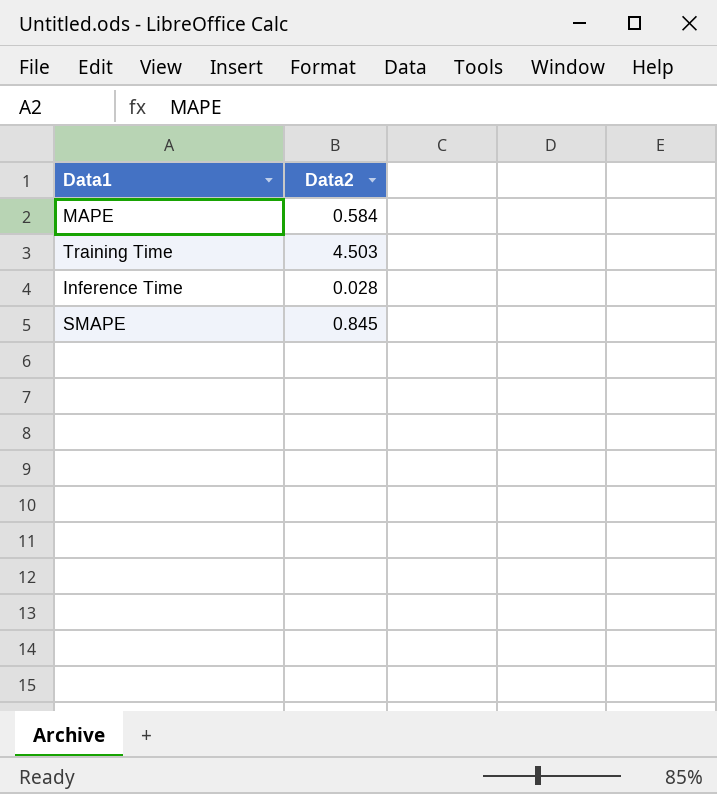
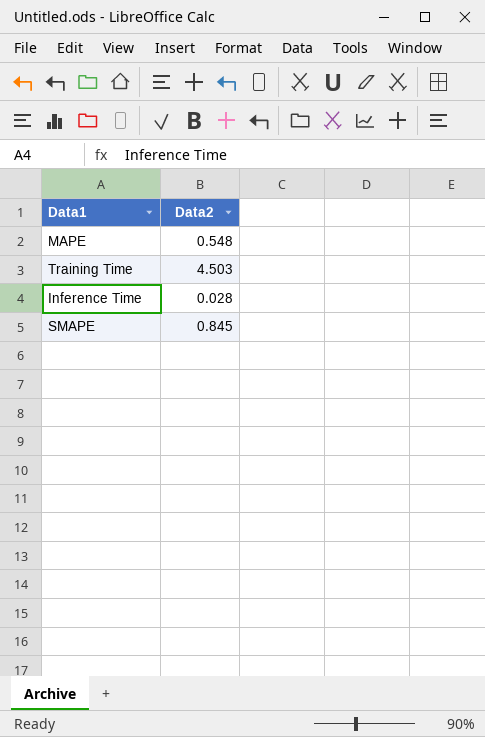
MAPE | Data2: 0.584 -> 0.548

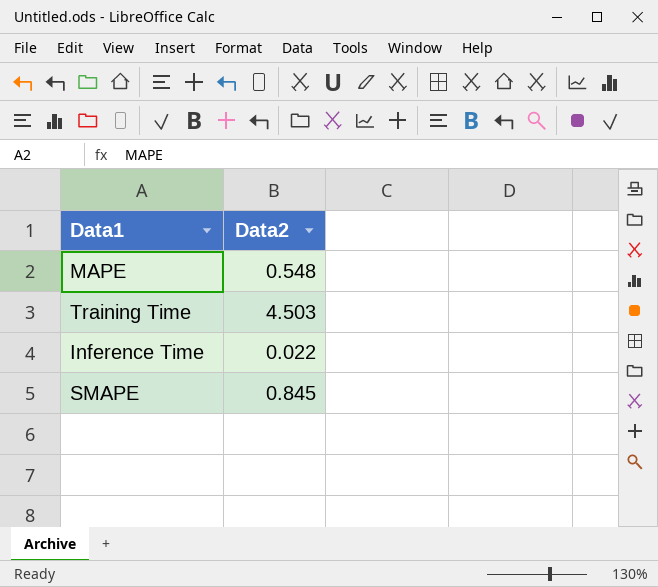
Inference Time | Data2: 0.028 -> 0.022

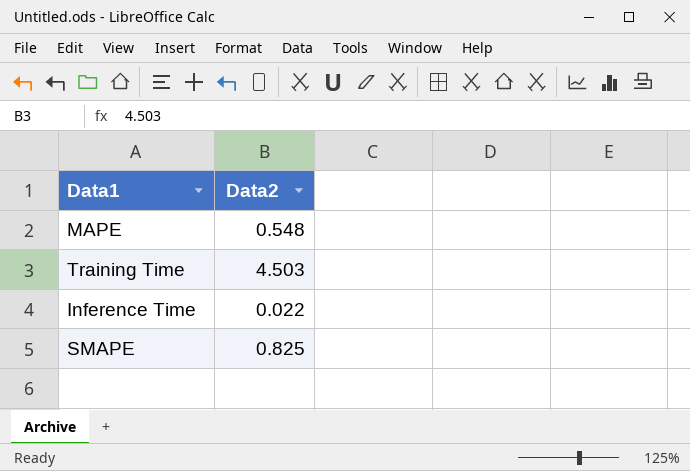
SMAPE | Data2: 0.845 -> 0.825

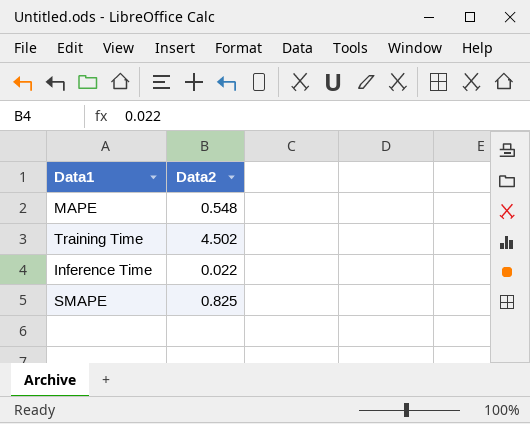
Training Time | Data2: 4.503 -> 4.502

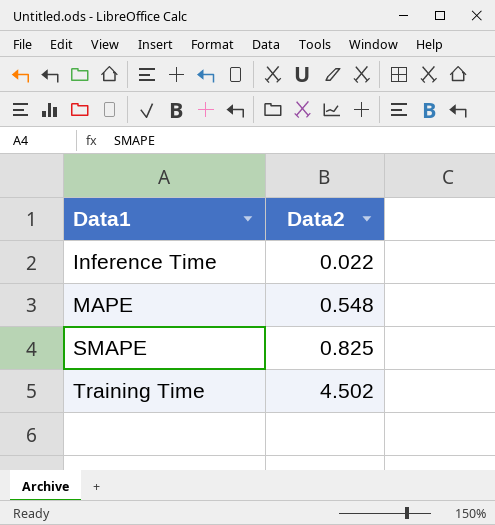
row order: none -> Data1 ascending

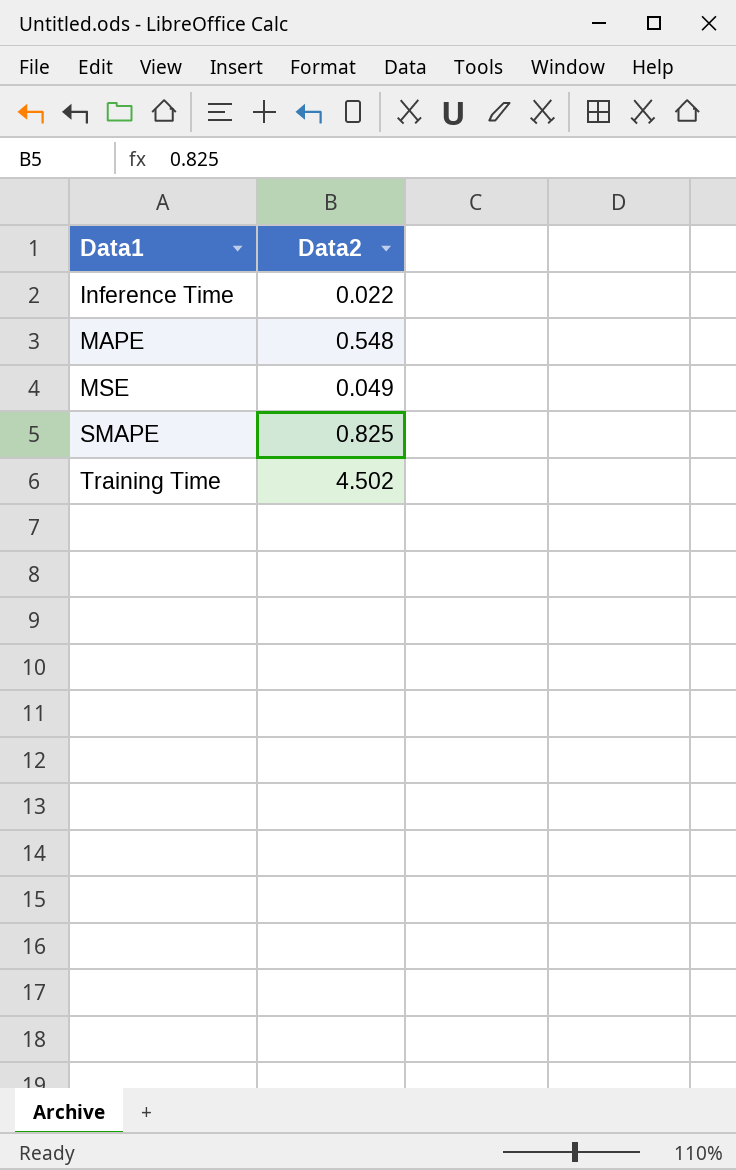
row MSE: none -> 0.049

